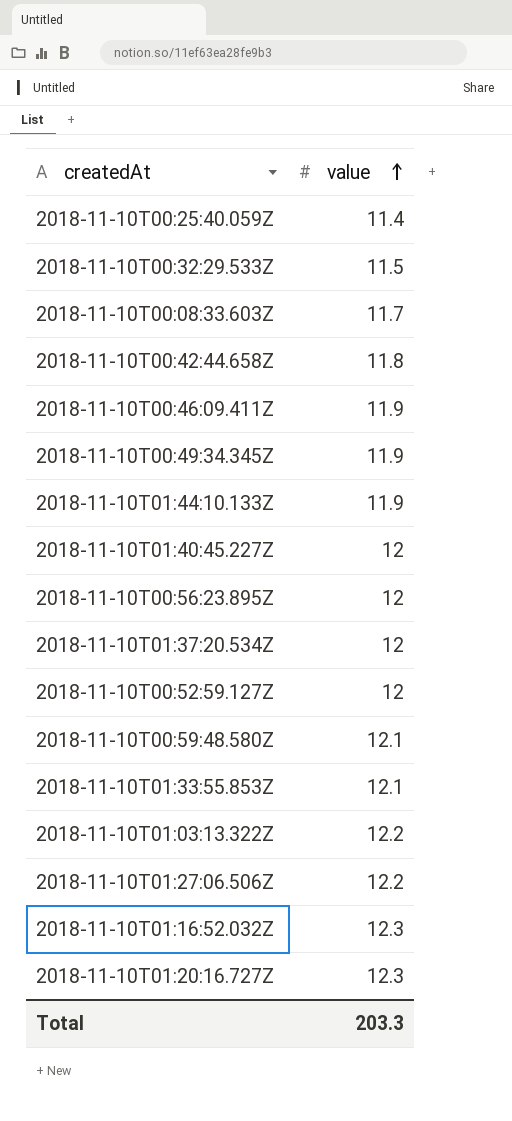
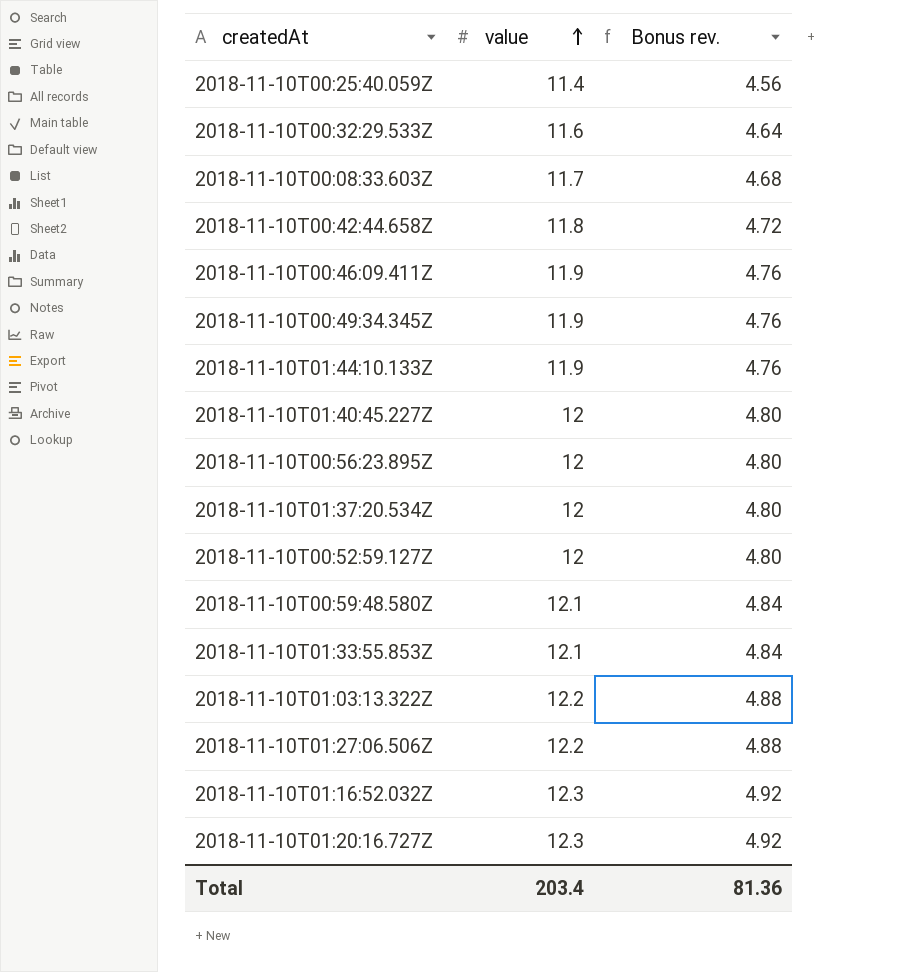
column Bonus rev. | formula: none -> [value] * 0.4
2018-11-10T00:32:29.533Z | value: 11.5 -> 11.6
Total | value: 203.3 -> 203.4

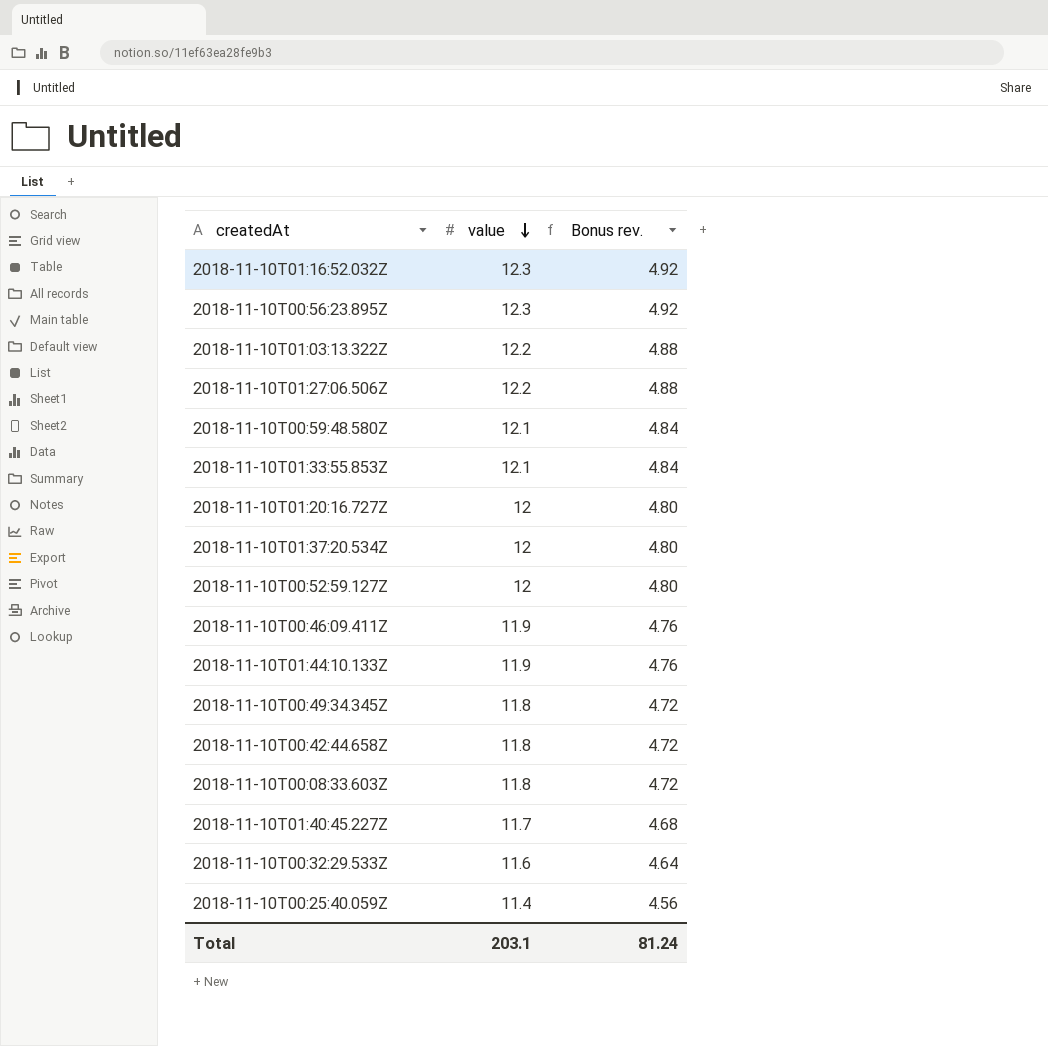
row order: value ascending -> value descending
2018-11-10T00:56:23.895Z | value: 12 -> 12.3
2018-11-10T00:56:23.895Z | Bonus rev.: 4.80 -> 4.92
2018-11-10T01:20:16.727Z | value: 12.3 -> 12
2018-11-10T01:20:16.727Z | Bonus rev.: 4.92 -> 4.80
2018-11-10T00:49:34.345Z | value: 11.9 -> 11.8
2018-11-10T00:49:34.345Z | Bonus rev.: 4.76 -> 4.72
2018-11-10T00:08:33.603Z | value: 11.7 -> 11.8
2018-11-10T00:08:33.603Z | Bonus rev.: 4.68 -> 4.72
2018-11-10T01:40:45.227Z | value: 12 -> 11.7
2018-11-10T01:40:45.227Z | Bonus rev.: 4.80 -> 4.68
Total | value: 203.4 -> 203.1
Total | Bonus rev.: 81.36 -> 81.24

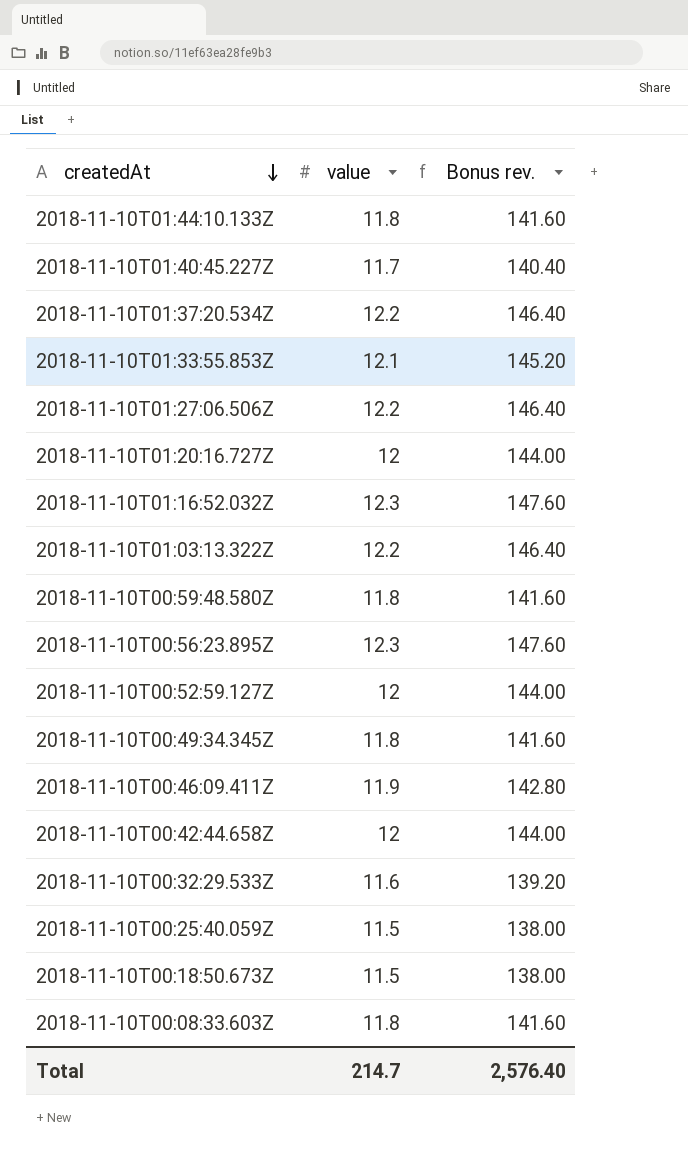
row order: value descending -> createdAt descending
column Bonus rev. | formula: [value] * 0.4 -> [value] * 12
2018-11-10T01:44:10.133Z | value: 11.9 -> 11.8
2018-11-10T01:37:20.534Z | value: 12 -> 12.2
2018-11-10T00:59:48.580Z | value: 12.1 -> 11.8
2018-11-10T00:42:44.658Z | value: 11.8 -> 12
2018-11-10T00:25:40.059Z | value: 11.4 -> 11.5
row 2018-11-10T00:18:50.673Z: none -> 11.5 | 138.00
Total | value: 203.1 -> 214.7
Total | Bonus rev.: 81.24 -> 2,576.40

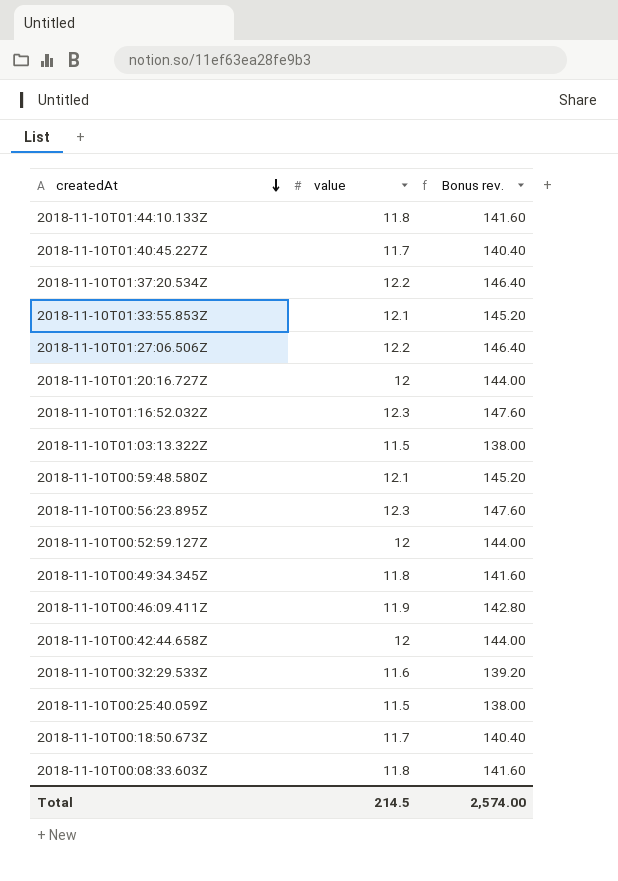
2018-11-10T01:03:13.322Z | value: 12.2 -> 11.5
2018-11-10T01:03:13.322Z | Bonus rev.: 146.40 -> 138.00
2018-11-10T00:59:48.580Z | value: 11.8 -> 12.1
2018-11-10T00:59:48.580Z | Bonus rev.: 141.60 -> 145.20
2018-11-10T00:18:50.673Z | value: 11.5 -> 11.7
2018-11-10T00:18:50.673Z | Bonus rev.: 138.00 -> 140.40
Total | value: 214.7 -> 214.5
Total | Bonus rev.: 2,576.40 -> 2,574.00

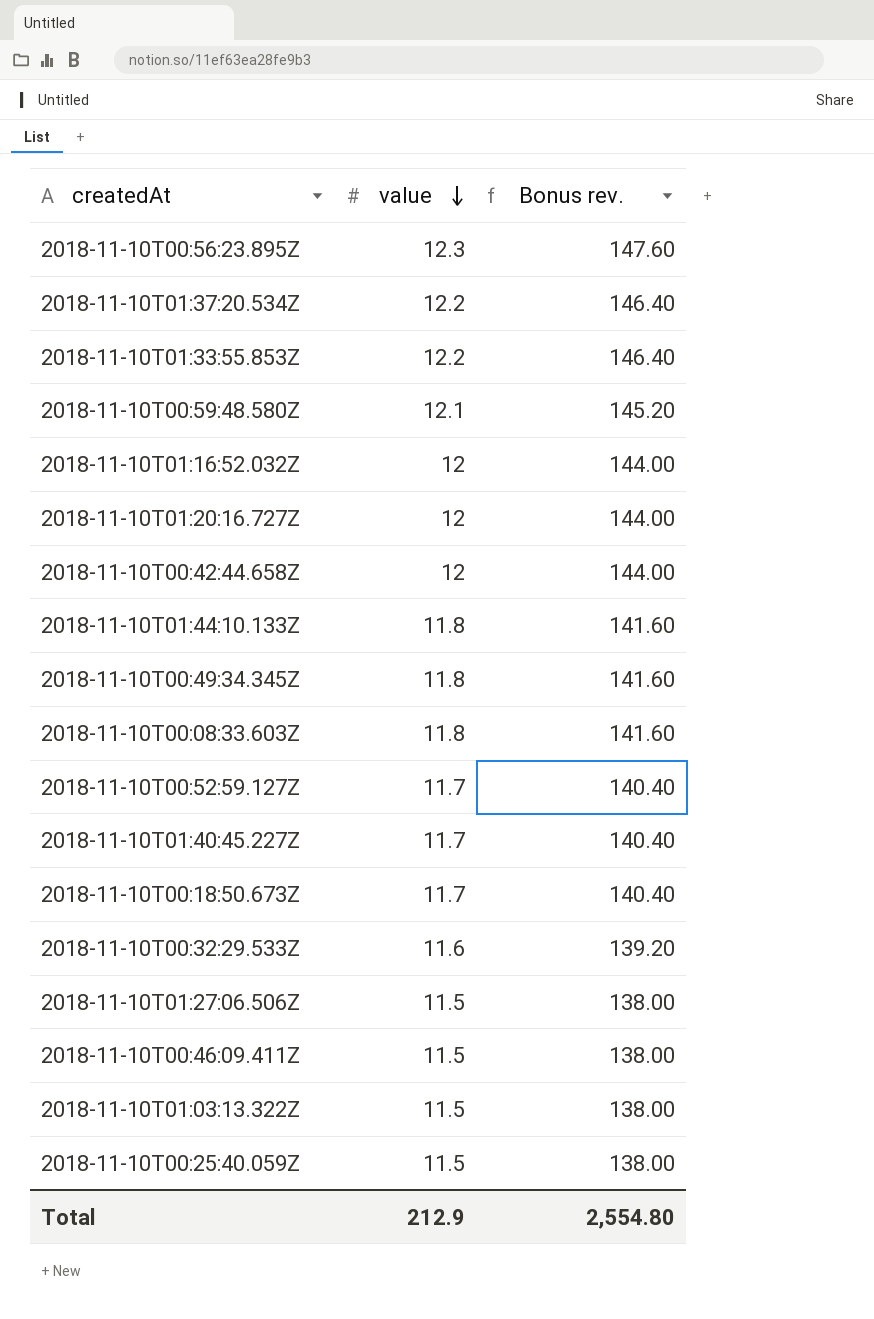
row order: createdAt descending -> value descending
2018-11-10T01:33:55.853Z | value: 12.1 -> 12.2
2018-11-10T01:33:55.853Z | Bonus rev.: 145.20 -> 146.40
2018-11-10T01:16:52.032Z | value: 12.3 -> 12
2018-11-10T01:16:52.032Z | Bonus rev.: 147.60 -> 144.00
2018-11-10T00:52:59.127Z | value: 12 -> 11.7
2018-11-10T00:52:59.127Z | Bonus rev.: 144.00 -> 140.40
2018-11-10T01:27:06.506Z | value: 12.2 -> 11.5
2018-11-10T01:27:06.506Z | Bonus rev.: 146.40 -> 138.00
2018-11-10T00:46:09.411Z | value: 11.9 -> 11.5
2018-11-10T00:46:09.411Z | Bonus rev.: 142.80 -> 138.00
Total | value: 214.5 -> 212.9
Total | Bonus rev.: 2,574.00 -> 2,554.80

